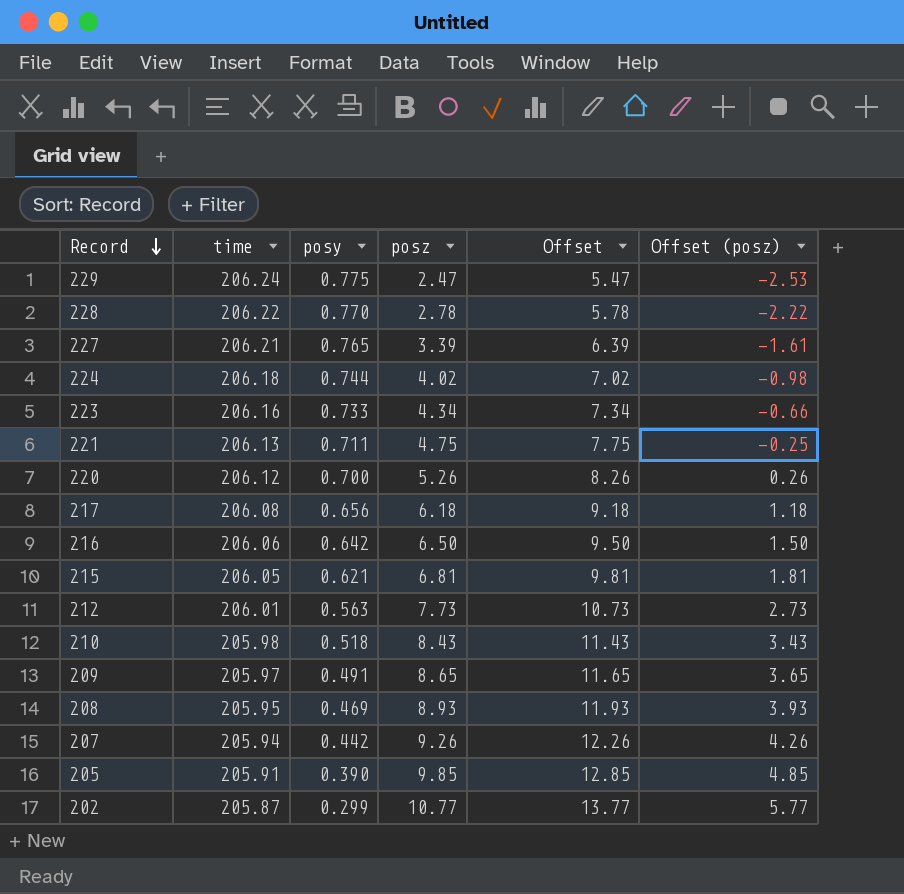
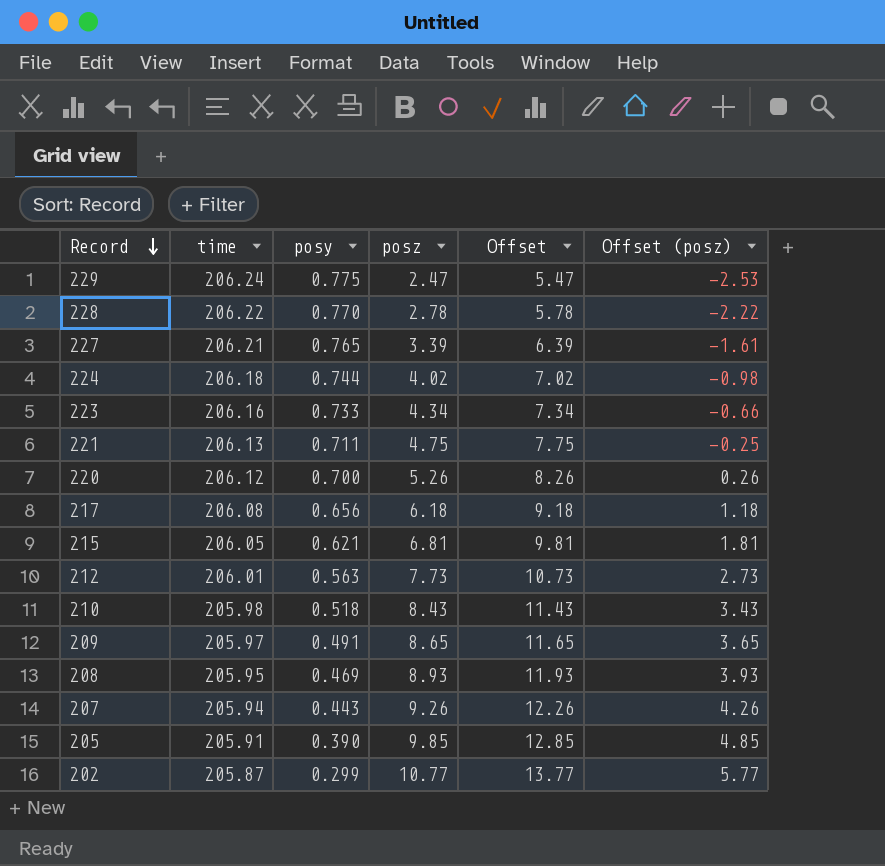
row 216: 206.06 | 0.642 | 6.50 | 9.50 | 1.50 -> none
207 | posy: 0.442 -> 0.443

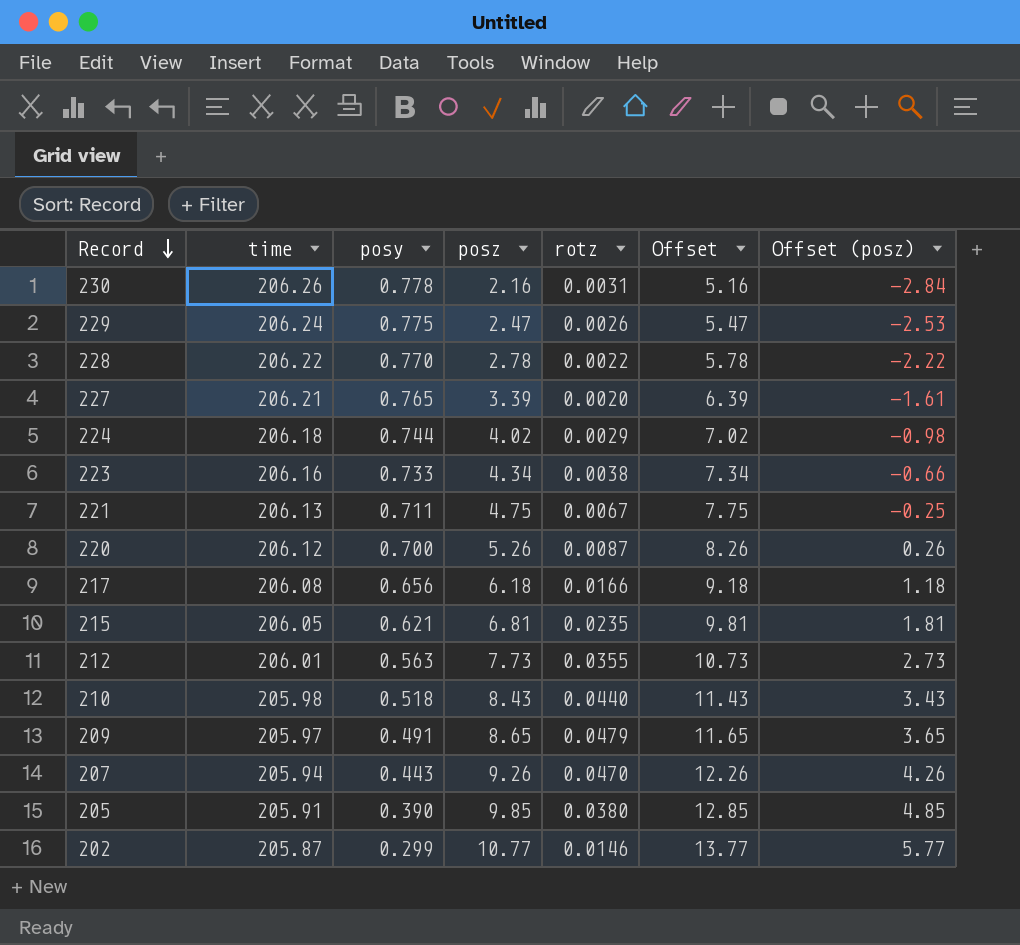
column rotz | position: none -> 5
row 208: 205.95 | 0.469 | 8.93 | 11.93 | 3.93 -> none
row 230: none -> 206.26 | 0.778 | 2.16 | 0.0031 | 5.16 | -2.84

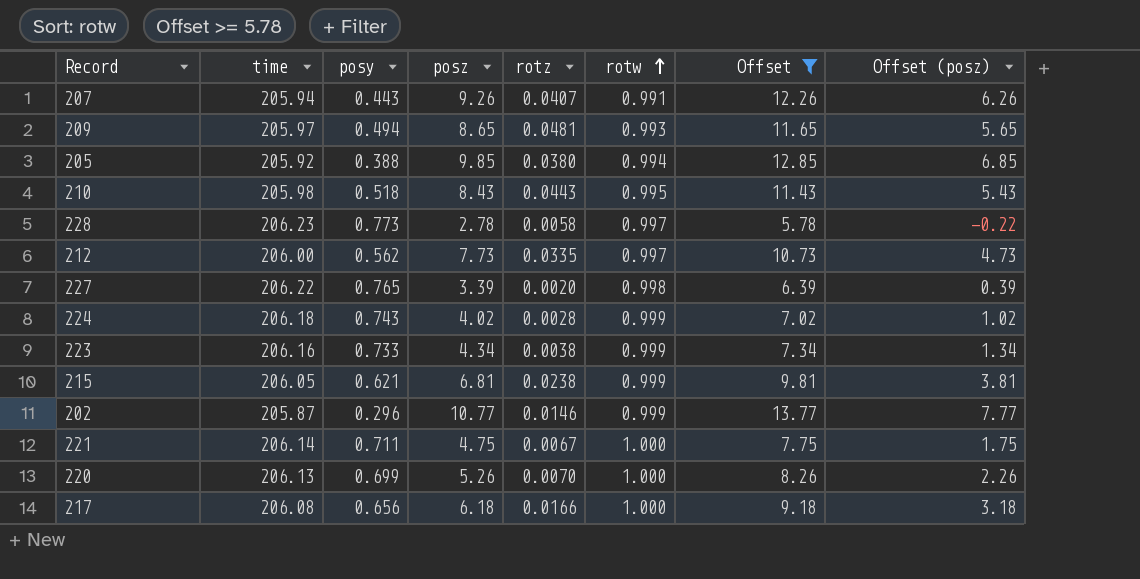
filter: none -> Offset >= 5.78
row order: Record descending -> rotw ascending
column rotw | position: none -> 6
column Offset (posz) | formula: [posz] - 5 -> [posz] - 3
207 | rotz: 0.0470 -> 0.0407
209 | posy: 0.491 -> 0.494
209 | rotz: 0.0479 -> 0.0481
205 | time: 205.91 -> 205.92
205 | posy: 0.390 -> 0.388
210 | rotz: 0.0440 -> 0.0443
228 | time: 206.22 -> 206.23
228 | posy: 0.770 -> 0.773
228 | rotz: 0.0022 -> 0.0058
212 | time: 206.01 -> 206.00
212 | posy: 0.563 -> 0.562
212 | rotz: 0.0355 -> 0.0335
227 | time: 206.21 -> 206.22
224 | posy: 0.744 -> 0.743
224 | rotz: 0.0029 -> 0.0028
215 | rotz: 0.0235 -> 0.0238
202 | posy: 0.299 -> 0.296
221 | time: 206.13 -> 206.14
220 | time: 206.12 -> 206.13
220 | posy: 0.700 -> 0.699
220 | rotz: 0.0087 -> 0.0070

